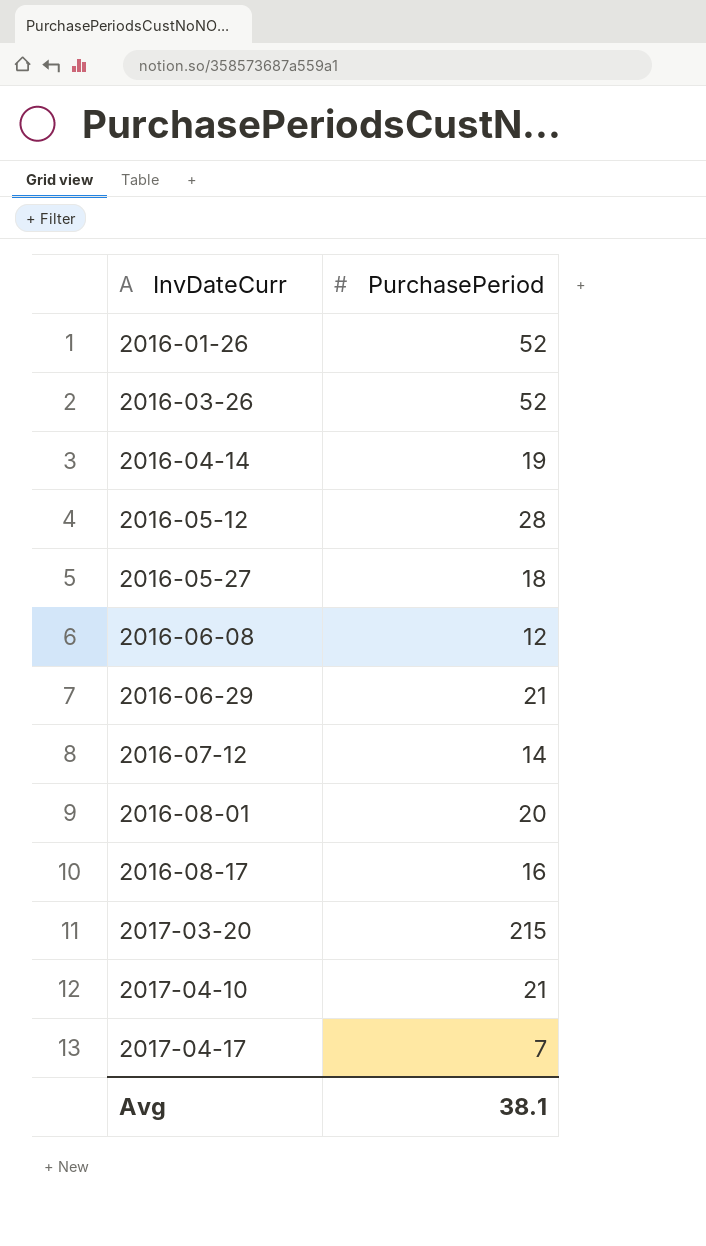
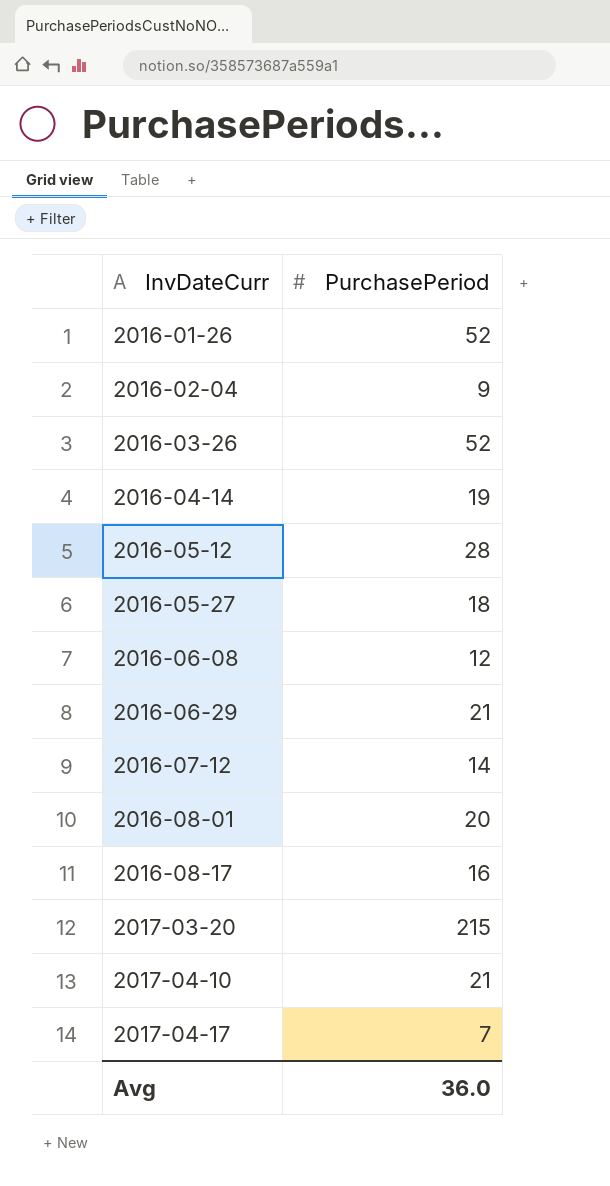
row 2016-02-04: none -> 9
Avg | PurchasePeriod: 38.1 -> 36.0

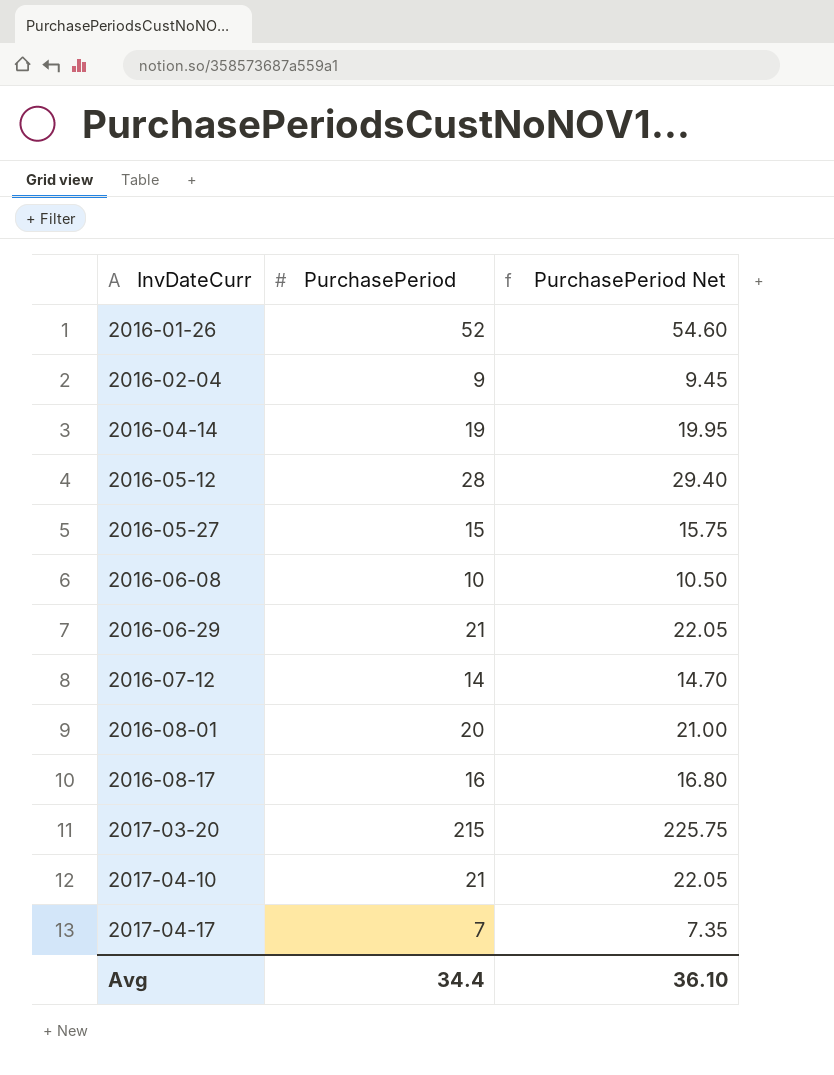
column PurchasePeriod Net | formula: none -> [PurchasePeriod] * 1.05
row 2016-03-26: 52 -> none
2016-05-27 | PurchasePeriod: 18 -> 15
2016-06-08 | PurchasePeriod: 12 -> 10
Avg | PurchasePeriod: 36.0 -> 34.4

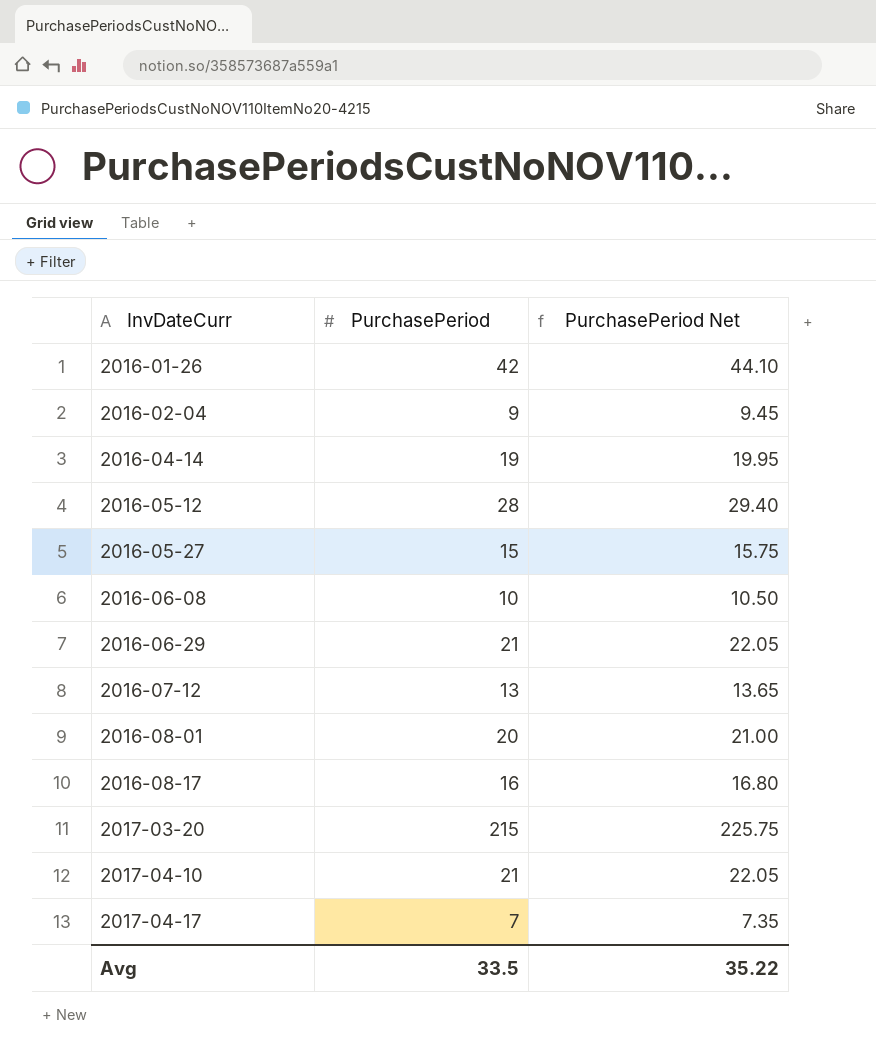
2016-01-26 | PurchasePeriod: 52 -> 42
2016-01-26 | PurchasePeriod Net: 54.60 -> 44.10
2016-07-12 | PurchasePeriod: 14 -> 13
2016-07-12 | PurchasePeriod Net: 14.70 -> 13.65
Avg | PurchasePeriod: 34.4 -> 33.5
Avg | PurchasePeriod Net: 36.10 -> 35.22

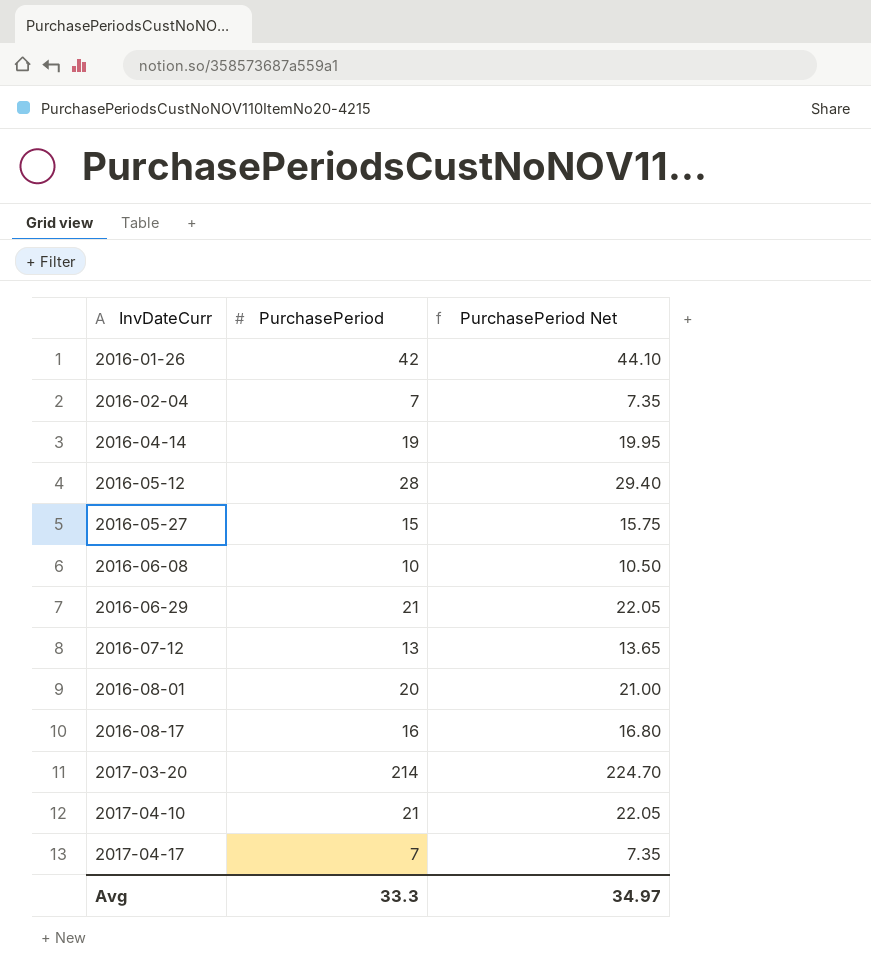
2016-02-04 | PurchasePeriod: 9 -> 7
2016-02-04 | PurchasePeriod Net: 9.45 -> 7.35
2017-03-20 | PurchasePeriod: 215 -> 214
2017-03-20 | PurchasePeriod Net: 225.75 -> 224.70
Avg | PurchasePeriod: 33.5 -> 33.3
Avg | PurchasePeriod Net: 35.22 -> 34.97

